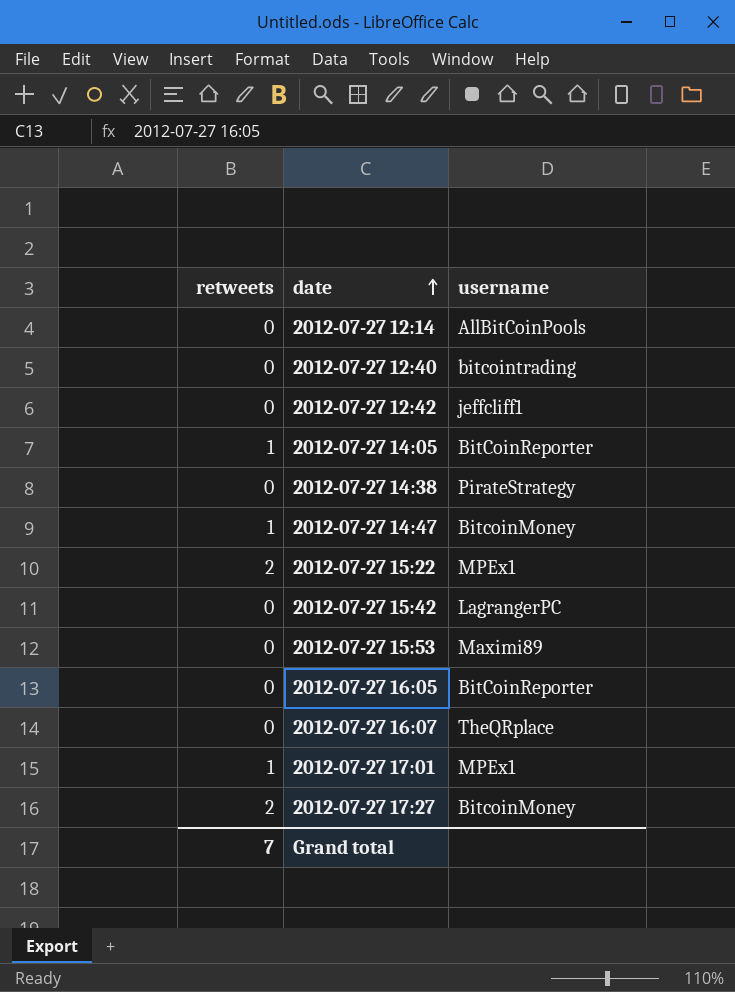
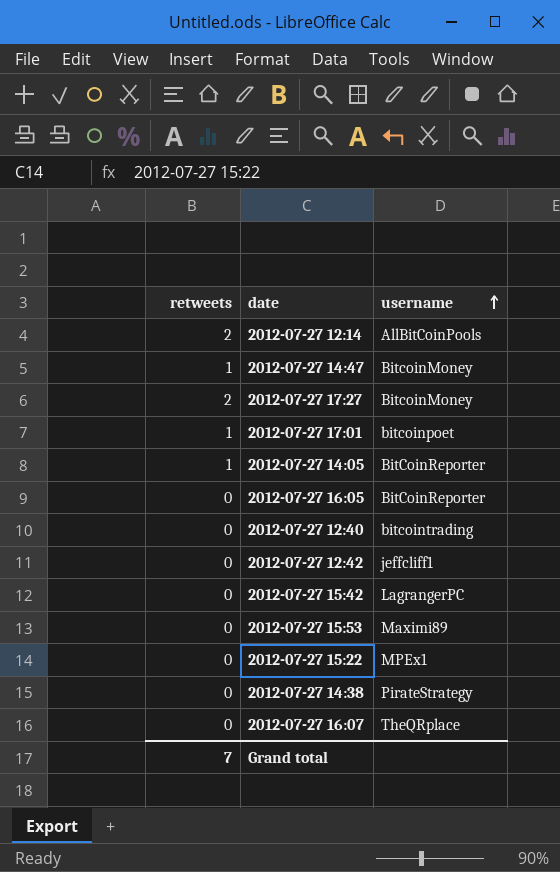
row order: date ascending -> username ascending
2012-07-27 12:14 | retweets: 0 -> 2
2012-07-27 17:01 | username: MPEx1 -> bitcoinpoet
2012-07-27 15:22 | retweets: 2 -> 0

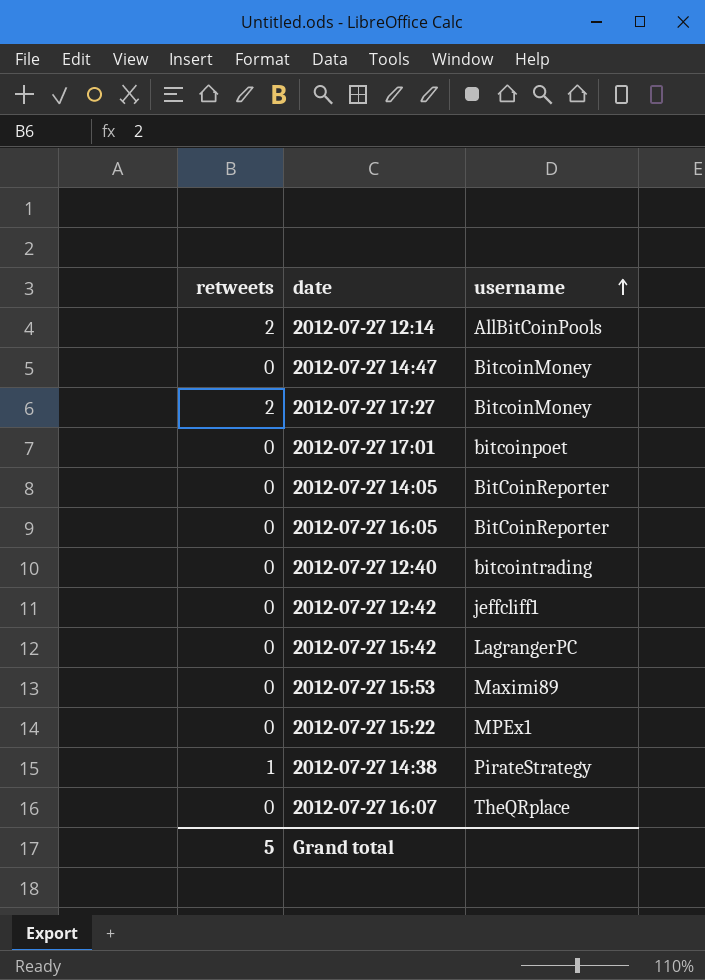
2012-07-27 14:47 | retweets: 1 -> 0
2012-07-27 17:01 | retweets: 1 -> 0
2012-07-27 14:05 | retweets: 1 -> 0
2012-07-27 14:38 | retweets: 0 -> 1
Grand total | retweets: 7 -> 5

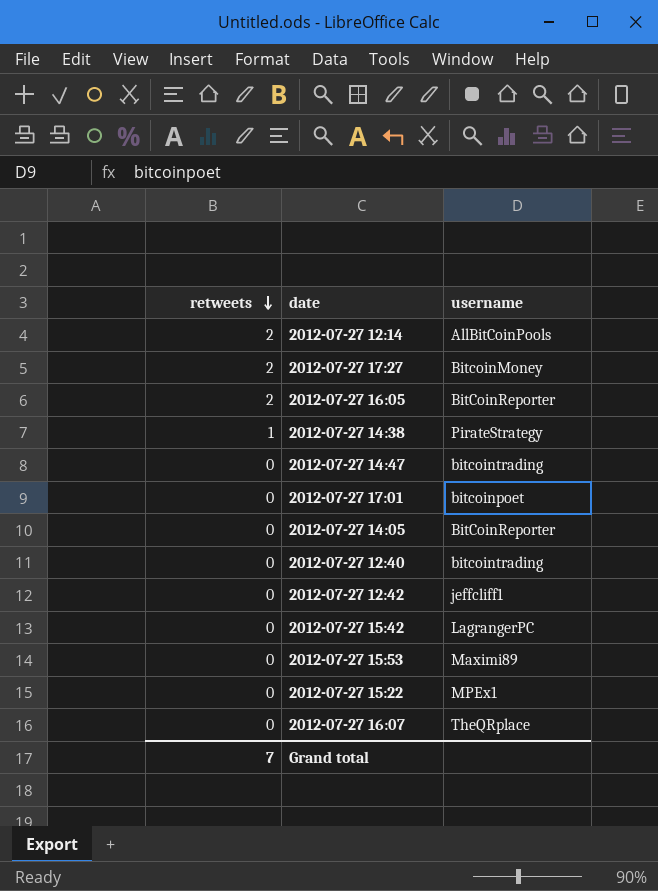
row order: username ascending -> retweets descending
2012-07-27 16:05 | retweets: 0 -> 2
2012-07-27 14:47 | username: BitcoinMoney -> bitcointrading
Grand total | retweets: 5 -> 7

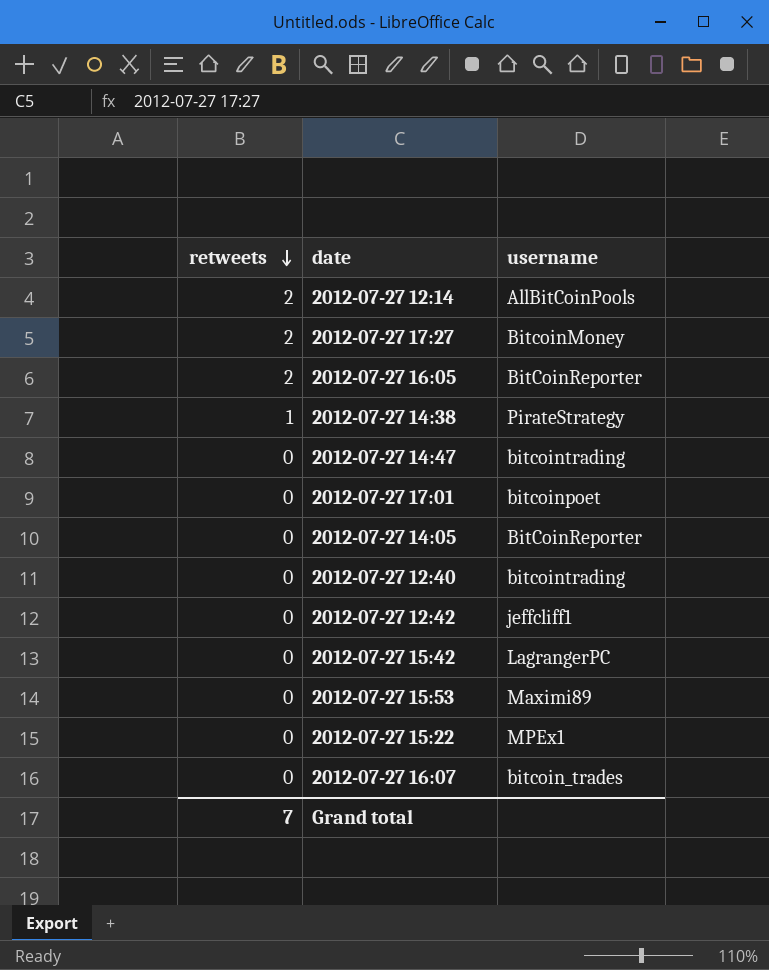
2012-07-27 16:07 | username: TheQRplace -> bitcoin_trades

